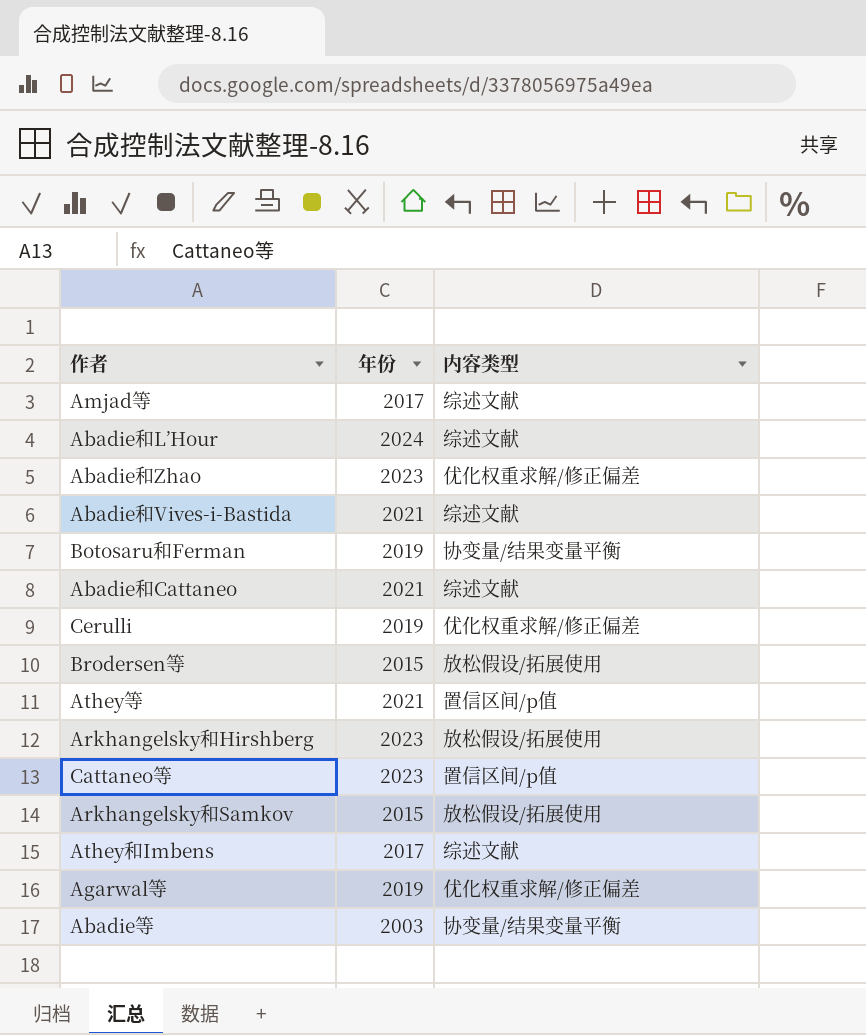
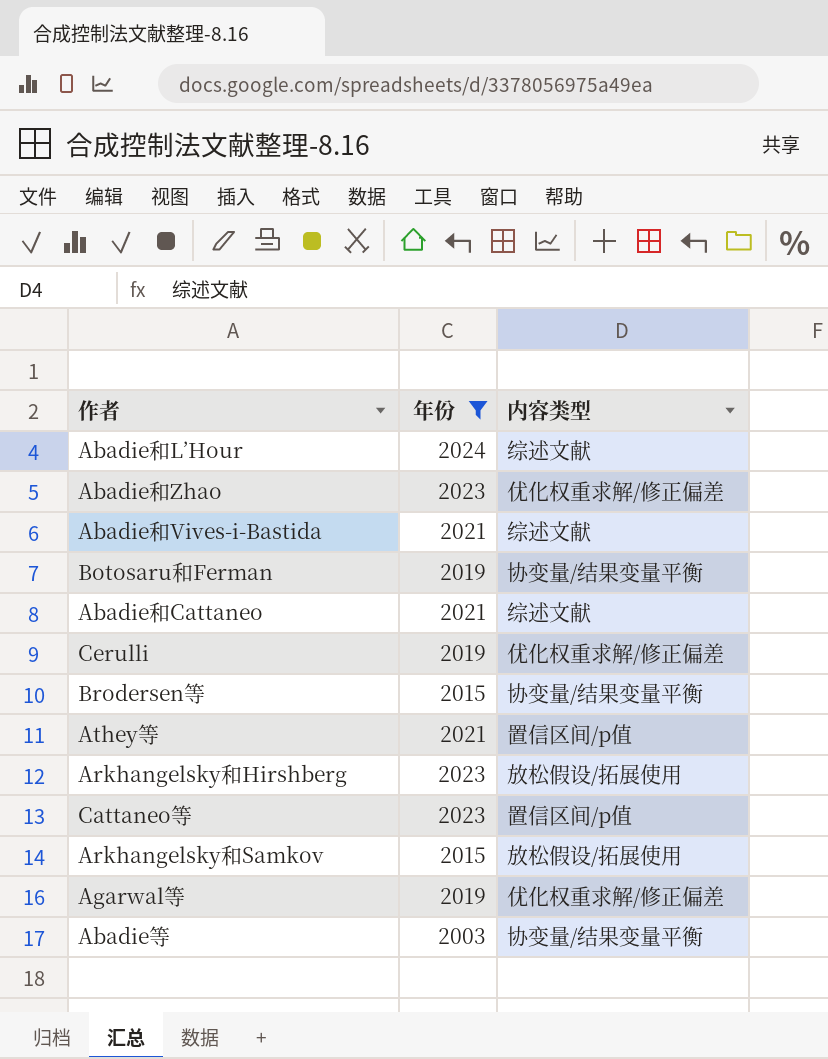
filter: none -> 年份 != 2017
Brodersen等 | 内容类型: 放松假设/拓展使用 -> 协变量/结果变量平衡

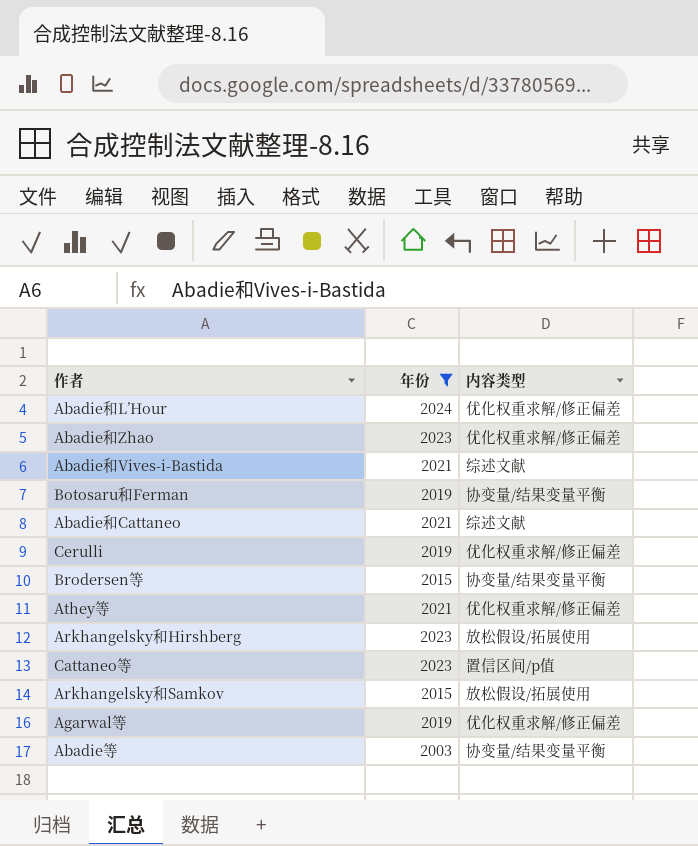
Abadie和L’Hour | 内容类型: 综述文献 -> 优化权重求解/修正偏差
Athey等 | 内容类型: 置信区间/p值 -> 优化权重求解/修正偏差

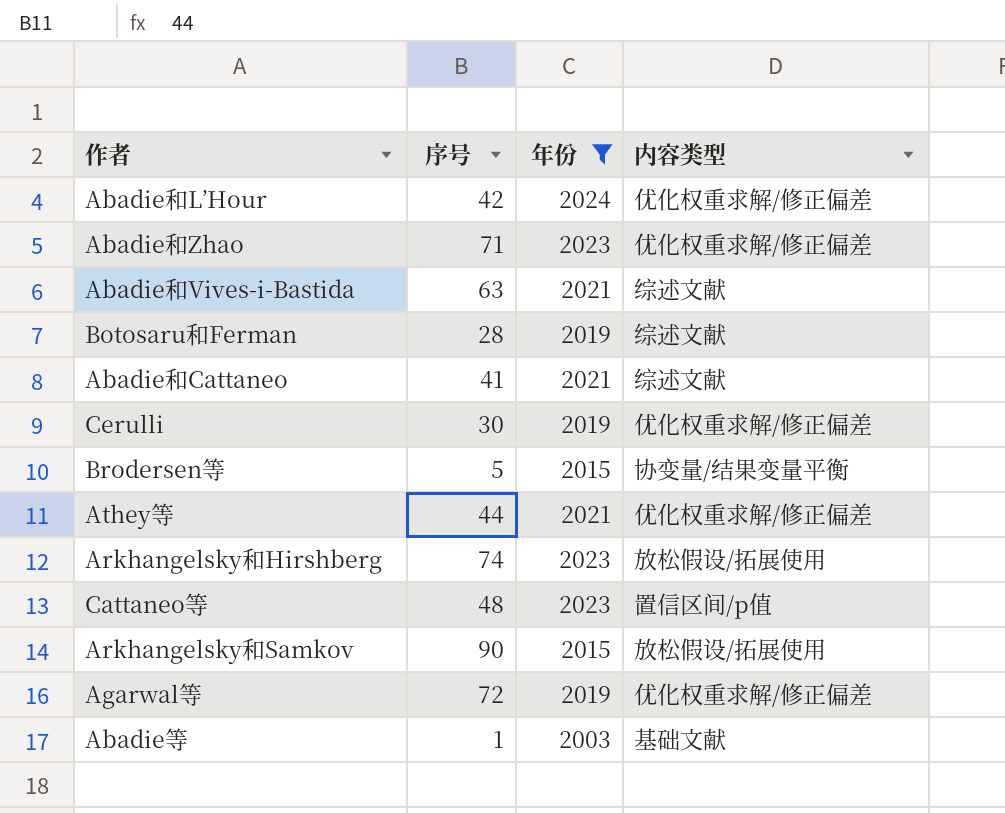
column 序号 | position: none -> 2
Botosaru和Ferman | 内容类型: 协变量/结果变量平衡 -> 综述文献
Abadie等 | 内容类型: 协变量/结果变量平衡 -> 基础文献

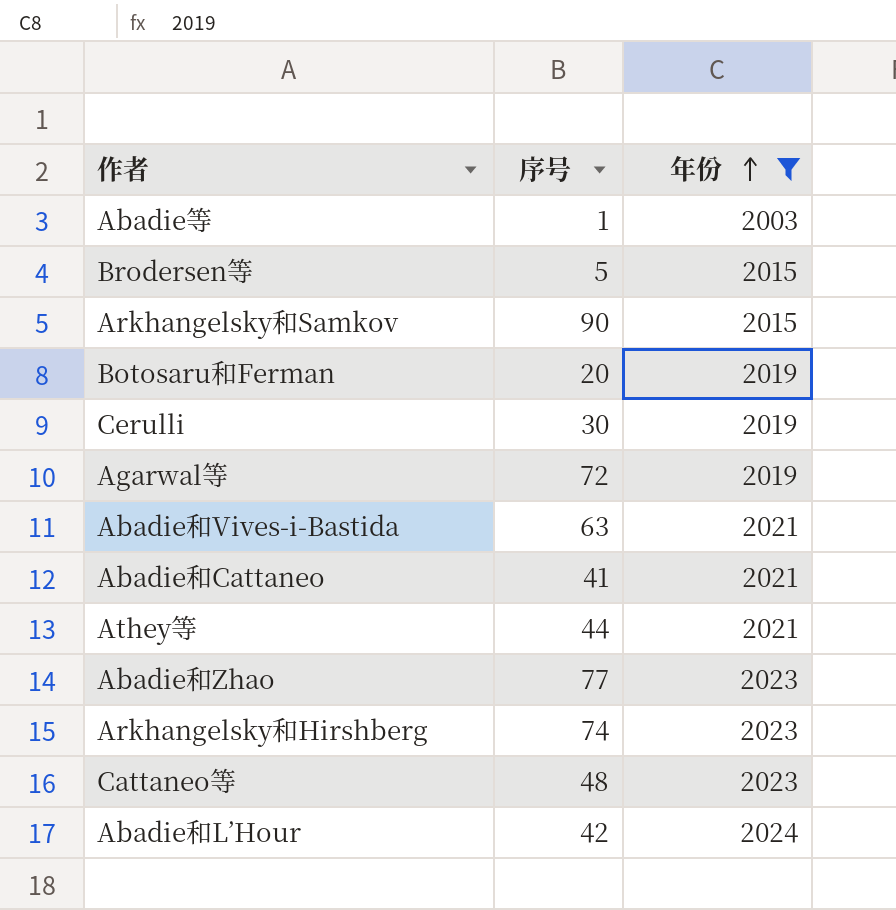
row order: none -> 年份 ascending
column 内容类型 | position: 4 -> none
Botosaru和Ferman | 序号: 28 -> 20
Abadie和Zhao | 序号: 71 -> 77

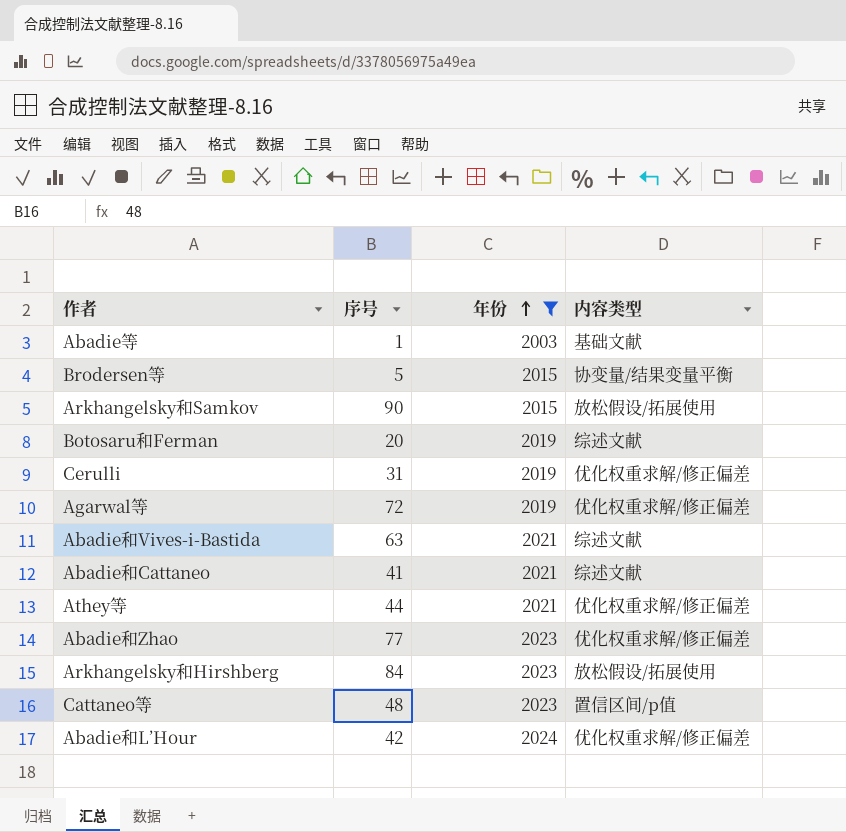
column 内容类型 | position: none -> 4
Cerulli | 序号: 30 -> 31
Arkhangelsky和Hirshberg | 序号: 74 -> 84

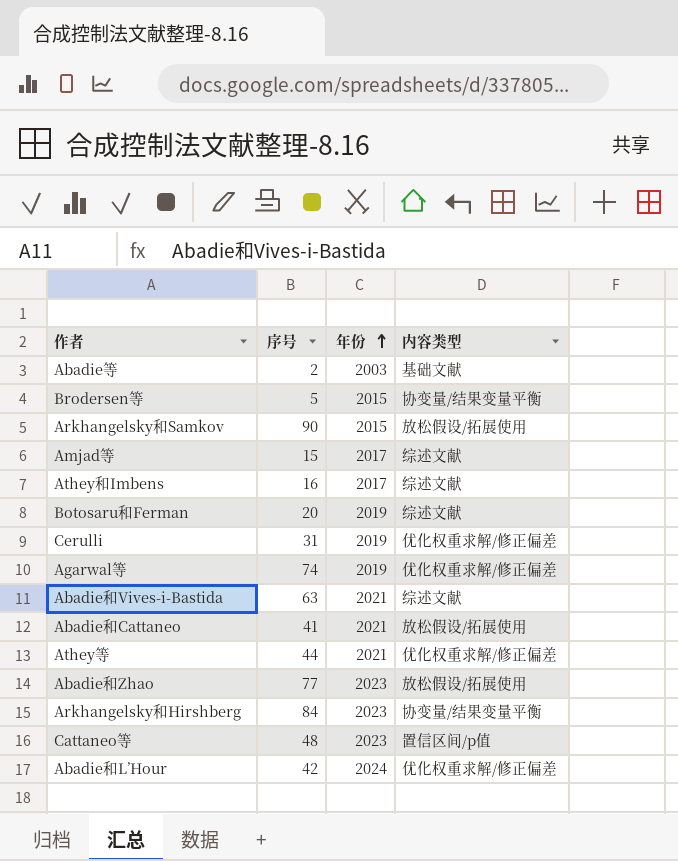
filter: 年份 != 2017 -> none
Abadie等 | 序号: 1 -> 2
Agarwal等 | 序号: 72 -> 74
Abadie和Cattaneo | 内容类型: 综述文献 -> 放松假设/拓展使用
Abadie和Zhao | 内容类型: 优化权重求解/修正偏差 -> 放松假设/拓展使用
Arkhangelsky和Hirshberg | 内容类型: 放松假设/拓展使用 -> 协变量/结果变量平衡

